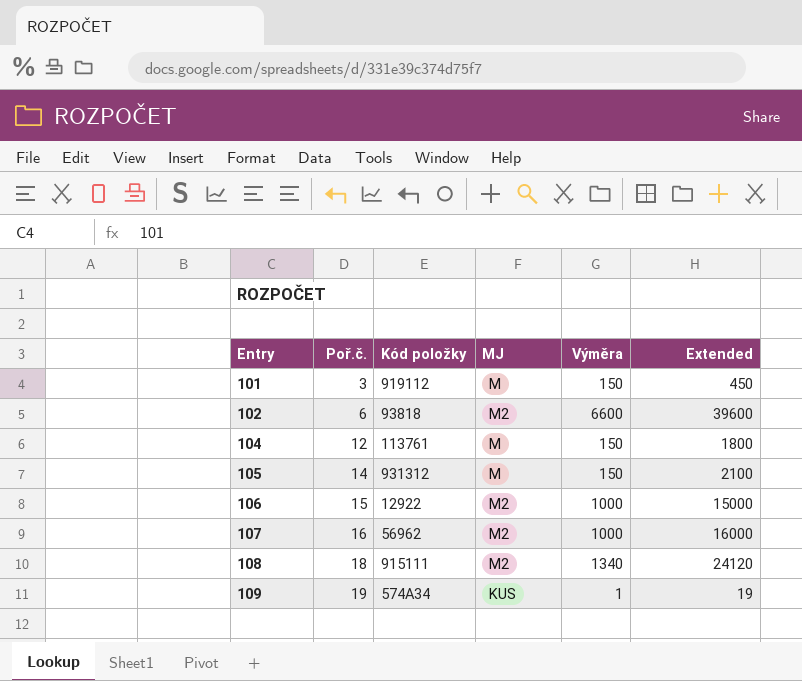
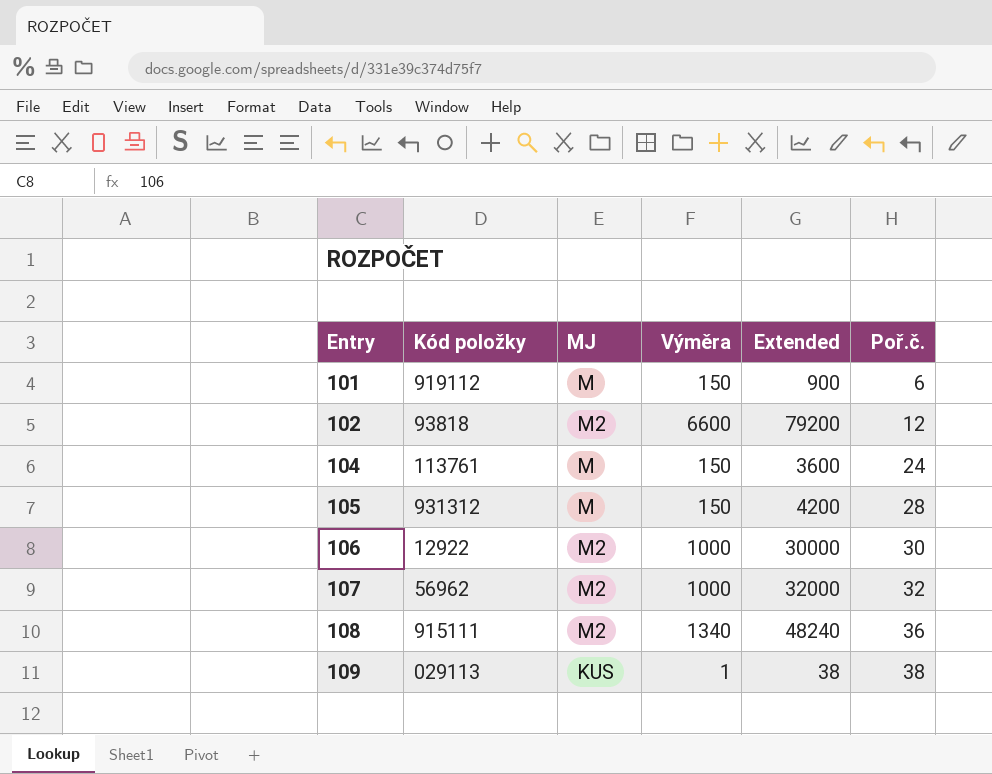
column Poř.č. | position: 2 -> 6
101 | Extended: 450 -> 900
101 | Poř.č.: 3 -> 6
102 | Extended: 39600 -> 79200
102 | Poř.č.: 6 -> 12
104 | Extended: 1800 -> 3600
104 | Poř.č.: 12 -> 24
105 | Extended: 2100 -> 4200
105 | Poř.č.: 14 -> 28
106 | Extended: 15000 -> 30000
106 | Poř.č.: 15 -> 30
107 | Extended: 16000 -> 32000
107 | Poř.č.: 16 -> 32
108 | Extended: 24120 -> 48240
108 | Poř.č.: 18 -> 36
109 | Kód položky: 574A34 -> 029113
109 | Extended: 19 -> 38
109 | Poř.č.: 19 -> 38

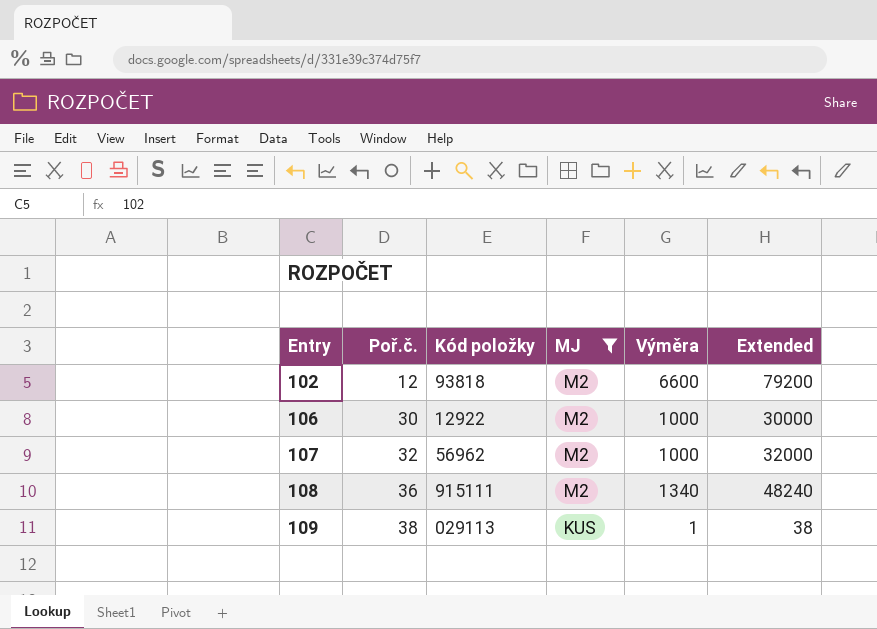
filter: none -> MJ != M
column Poř.č. | position: 6 -> 2

